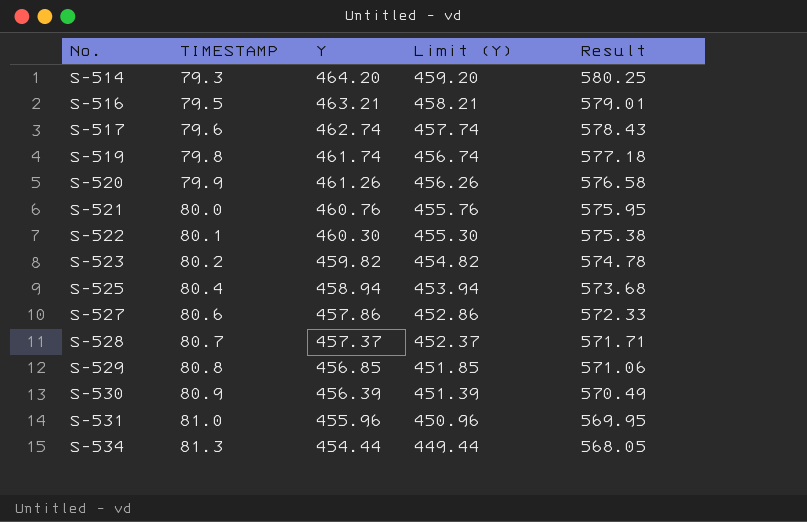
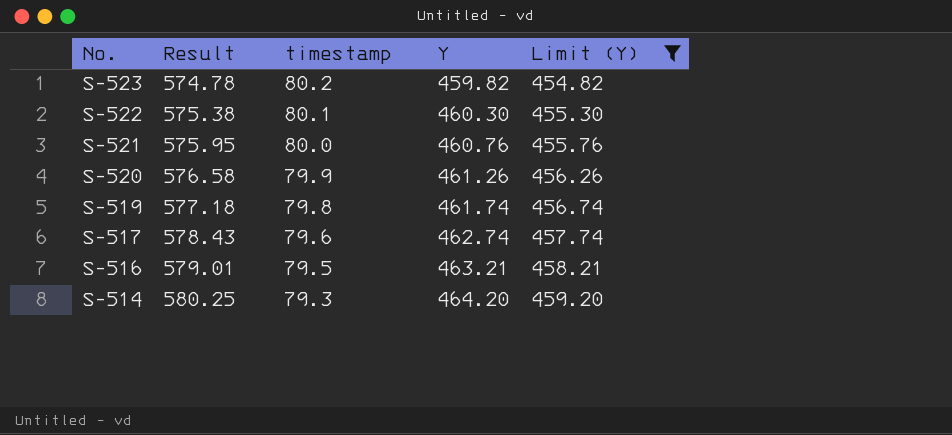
filter: none -> Limit (Y) >= 454.82
row order: No. ascending -> No. descending
column Result | position: 5 -> 2
column name: TIMESTAMP -> timestamp

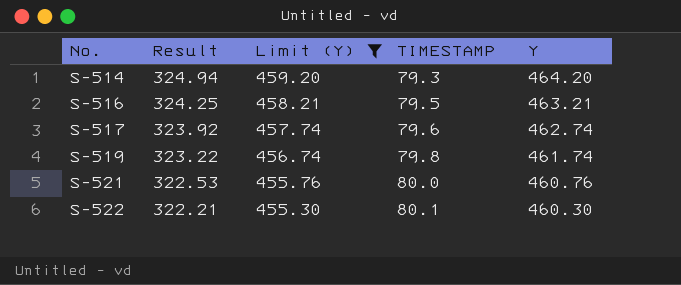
row order: No. descending -> No. ascending
column Result | formula: [Y] * 1.25 -> [Y] * 0.7
column Limit (Y) | position: 5 -> 3
column name: timestamp -> TIMESTAMP
row S-523: 574.78 | 80.2 | 459.82 | 454.82 -> none
row S-520: 576.58 | 79.9 | 461.26 | 456.26 -> none

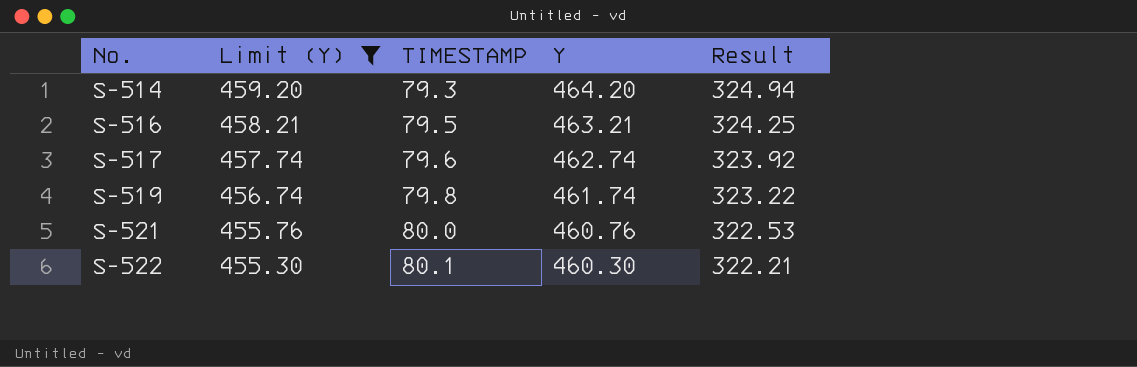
column Result | position: 2 -> 5

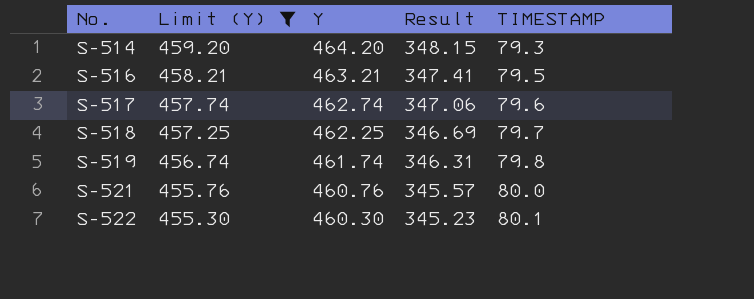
column Result | formula: [Y] * 0.7 -> [Y] * 0.75
column TIMESTAMP | position: 3 -> 5
row S-518: none -> 457.25 | 462.25 | 346.69 | 79.7

